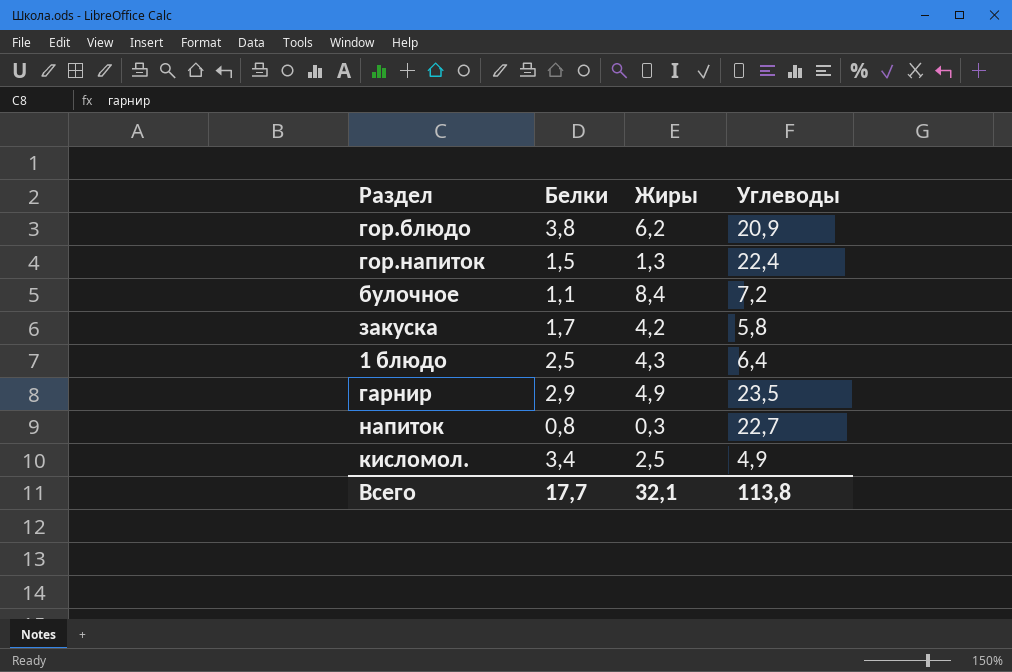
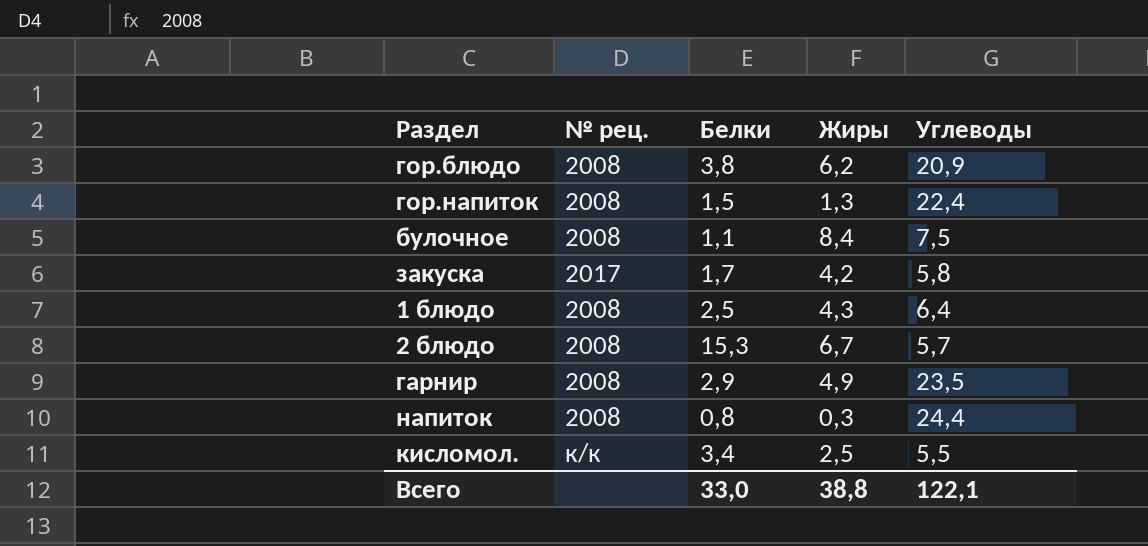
column № рец. | position: none -> 2
булочное | Углеводы: 7,2 -> 7,5
row 2 блюдо: none -> 2008 | 15,3 | 6,7 | 5,7
напиток | Углеводы: 22,7 -> 24,4
кисломол. | Углеводы: 4,9 -> 5,5
Всего | Белки: 17,7 -> 33,0
Всего | Жиры: 32,1 -> 38,8
Всего | Углеводы: 113,8 -> 122,1

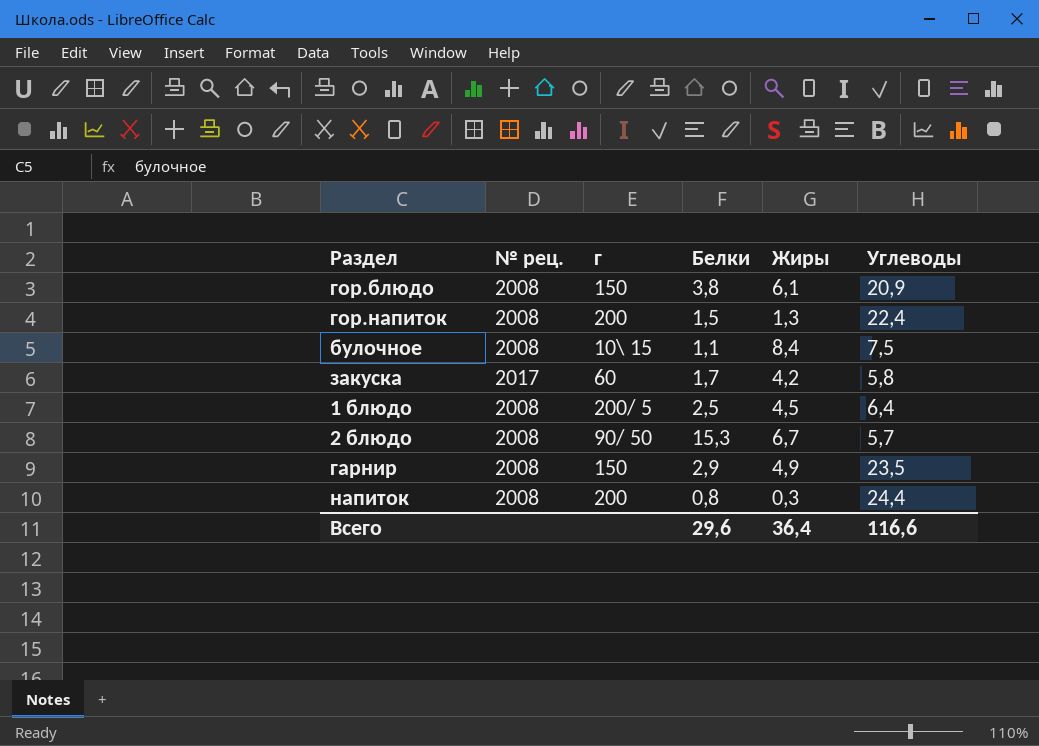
column г | position: none -> 3
row кисломол.: к/к | 3,4 | 2,5 | 5,5 -> none
гор.блюдо | Жиры: 6,2 -> 6,1
1 блюдо | Жиры: 4,3 -> 4,5
Всего | Белки: 33,0 -> 29,6
Всего | Жиры: 38,8 -> 36,4
Всего | Углеводы: 122,1 -> 116,6

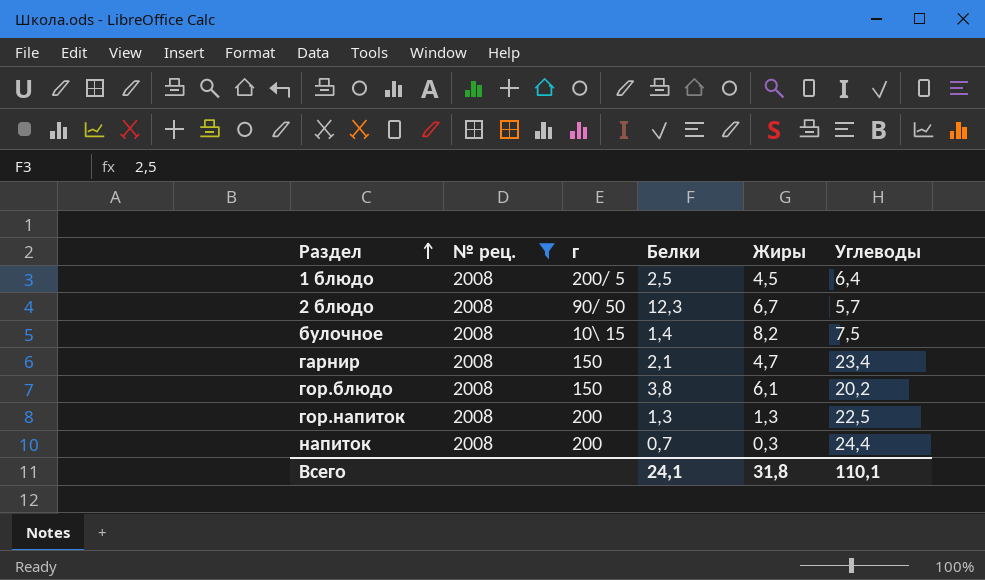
filter: none -> № рец. = 2008
row order: none -> Раздел ascending
2 блюдо | Белки: 15,3 -> 12,3
булочное | Белки: 1,1 -> 1,4
булочное | Жиры: 8,4 -> 8,2
гарнир | Белки: 2,9 -> 2,1
гарнир | Жиры: 4,9 -> 4,7
гарнир | Углеводы: 23,5 -> 23,4
гор.блюдо | Углеводы: 20,9 -> 20,2
гор.напиток | Белки: 1,5 -> 1,3
гор.напиток | Углеводы: 22,4 -> 22,5
напиток | Белки: 0,8 -> 0,7
Всего | Белки: 29,6 -> 24,1
Всего | Жиры: 36,4 -> 31,8
Всего | Углеводы: 116,6 -> 110,1

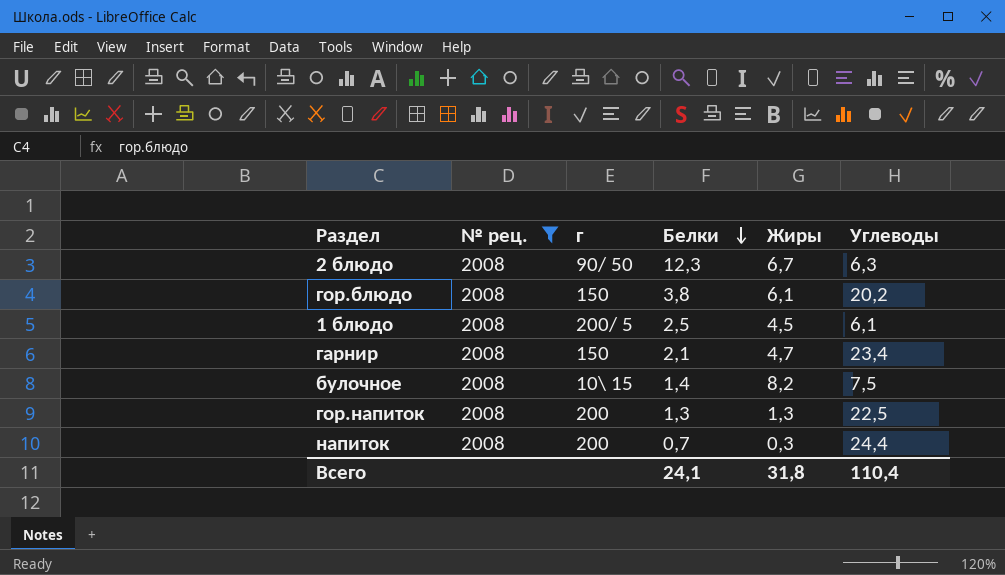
row order: Раздел ascending -> Белки descending
2 блюдо | Углеводы: 5,7 -> 6,3
1 блюдо | Углеводы: 6,4 -> 6,1
Всего | Углеводы: 110,1 -> 110,4

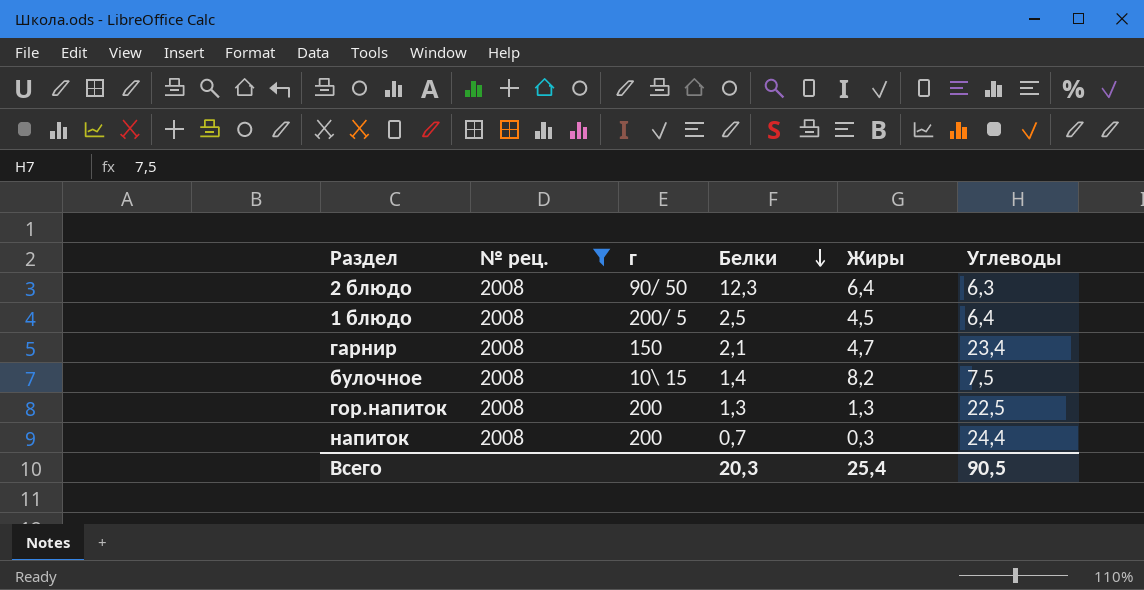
row гор.блюдо: 2008 | 150 | 3,8 | 6,1 | 20,2 -> none
2 блюдо | Жиры: 6,7 -> 6,4
1 блюдо | Углеводы: 6,1 -> 6,4
Всего | Белки: 24,1 -> 20,3
Всего | Жиры: 31,8 -> 25,4
Всего | Углеводы: 110,4 -> 90,5

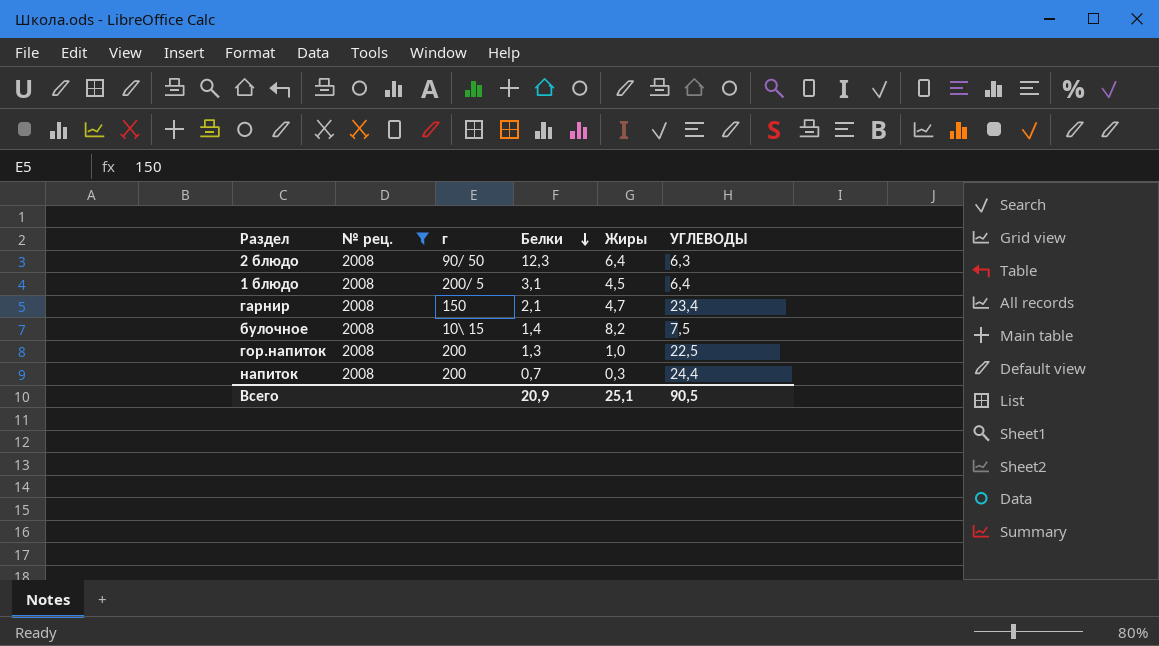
column name: Углеводы -> УГЛЕВОДЫ
1 блюдо | Белки: 2,5 -> 3,1
гор.напиток | Жиры: 1,3 -> 1,0
Всего | Белки: 20,3 -> 20,9
Всего | Жиры: 25,4 -> 25,1

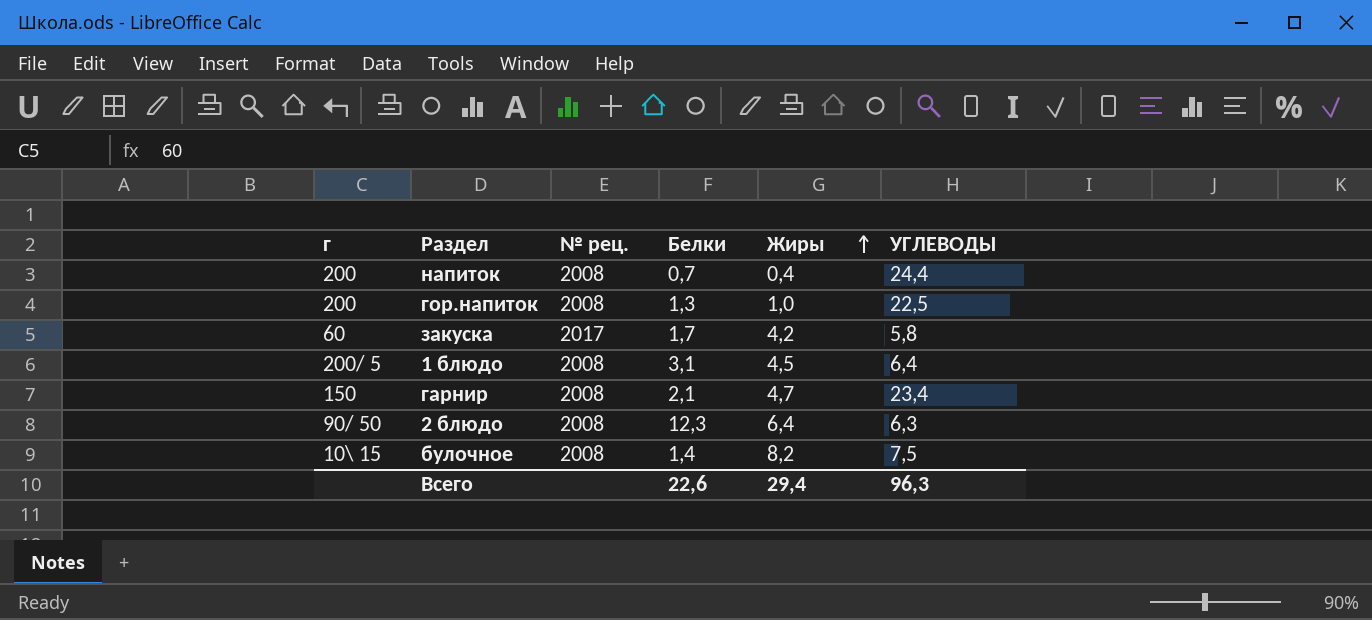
filter: № рец. = 2008 -> none
row order: Белки descending -> Жиры ascending
column г | position: 3 -> 1
напиток | Жиры: 0,3 -> 0,4
Всего | Белки: 20,9 -> 22,6
Всего | Жиры: 25,1 -> 29,4
Всего | УГЛЕВОДЫ: 90,5 -> 96,3

